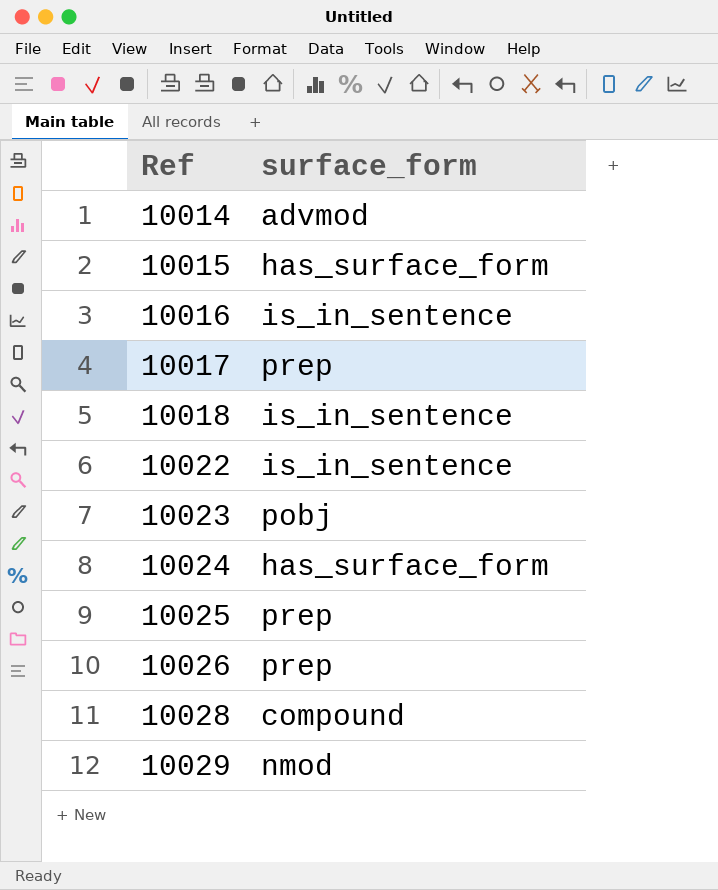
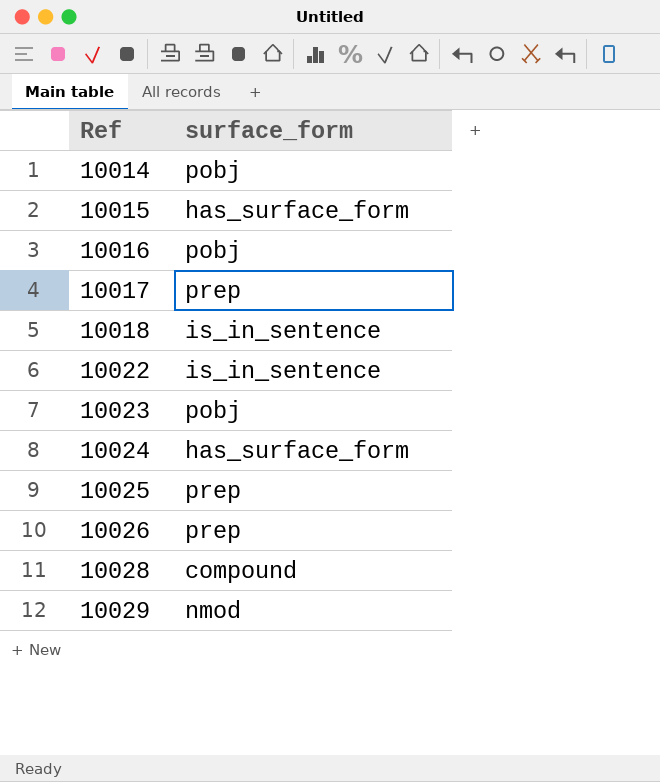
10014 | surface_form: advmod -> pobj
10016 | surface_form: is_in_sentence -> pobj

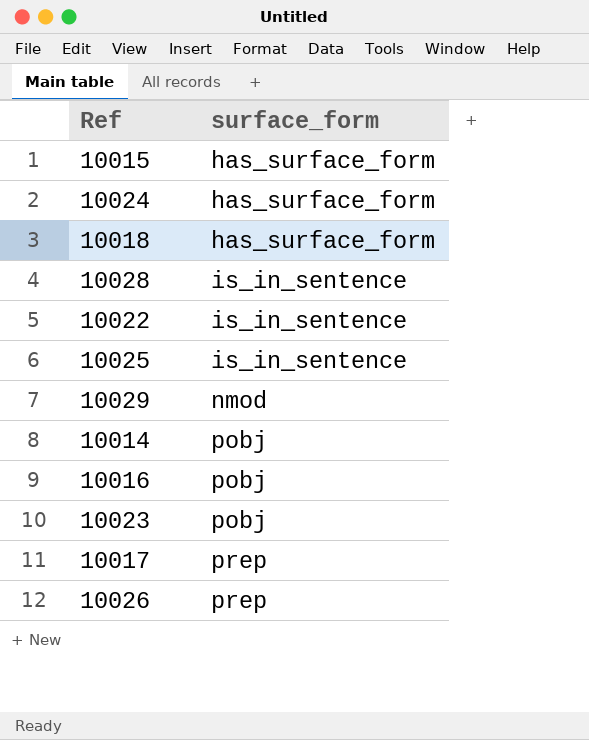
row order: Ref ascending -> surface_form ascending
10018 | surface_form: is_in_sentence -> has_surface_form
10028 | surface_form: compound -> is_in_sentence
10025 | surface_form: prep -> is_in_sentence

